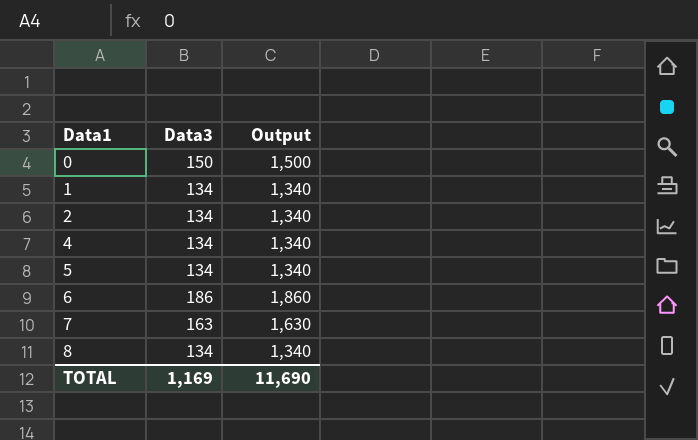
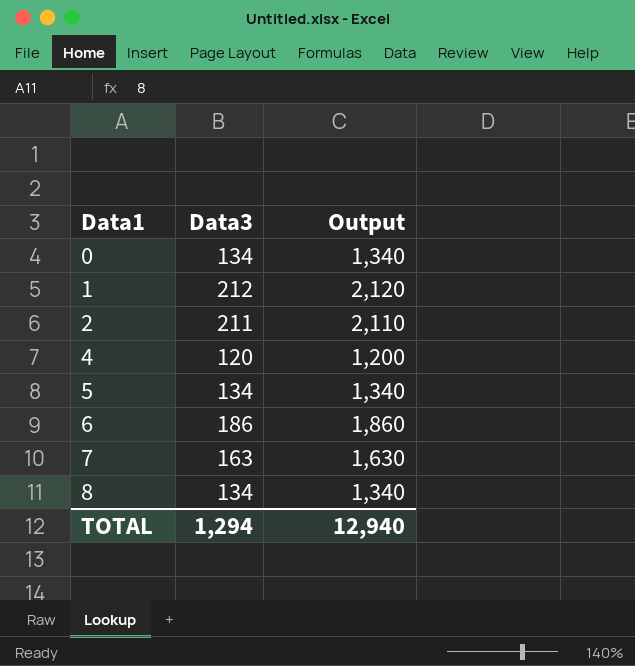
0 | Data3: 150 -> 134
0 | Output: 1,500 -> 1,340
1 | Data3: 134 -> 212
1 | Output: 1,340 -> 2,120
2 | Data3: 134 -> 211
2 | Output: 1,340 -> 2,110
4 | Data3: 134 -> 120
4 | Output: 1,340 -> 1,200
TOTAL | Data3: 1,169 -> 1,294
TOTAL | Output: 11,690 -> 12,940

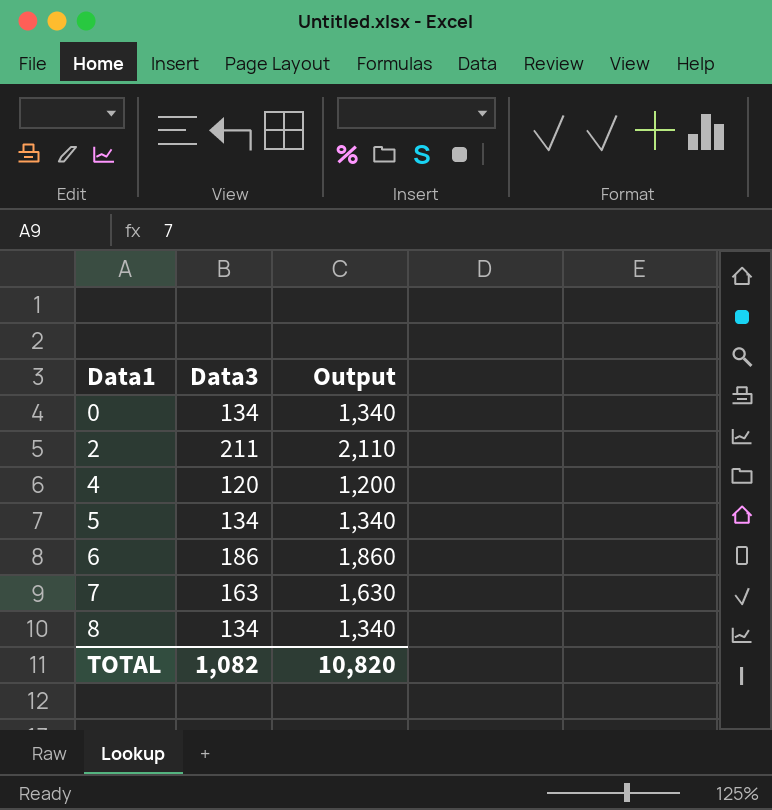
row 1: 212 | 2,120 -> none
TOTAL | Data3: 1,294 -> 1,082
TOTAL | Output: 12,940 -> 10,820

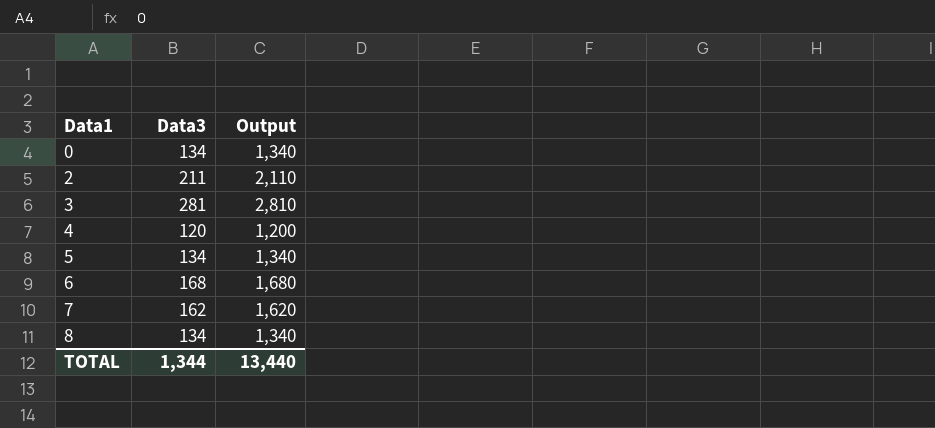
row 3: none -> 281 | 2,810
6 | Data3: 186 -> 168
6 | Output: 1,860 -> 1,680
7 | Data3: 163 -> 162
7 | Output: 1,630 -> 1,620
TOTAL | Data3: 1,082 -> 1,344
TOTAL | Output: 10,820 -> 13,440

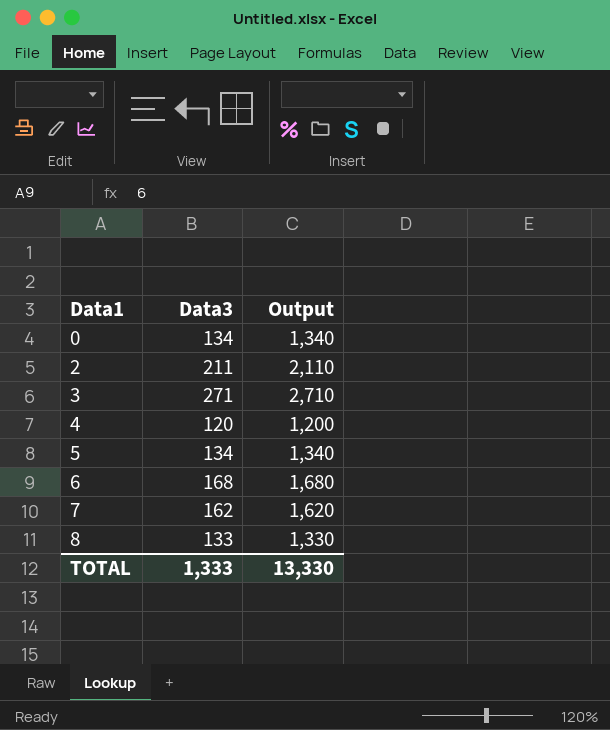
3 | Data3: 281 -> 271
3 | Output: 2,810 -> 2,710
8 | Data3: 134 -> 133
8 | Output: 1,340 -> 1,330
TOTAL | Data3: 1,344 -> 1,333
TOTAL | Output: 13,440 -> 13,330

